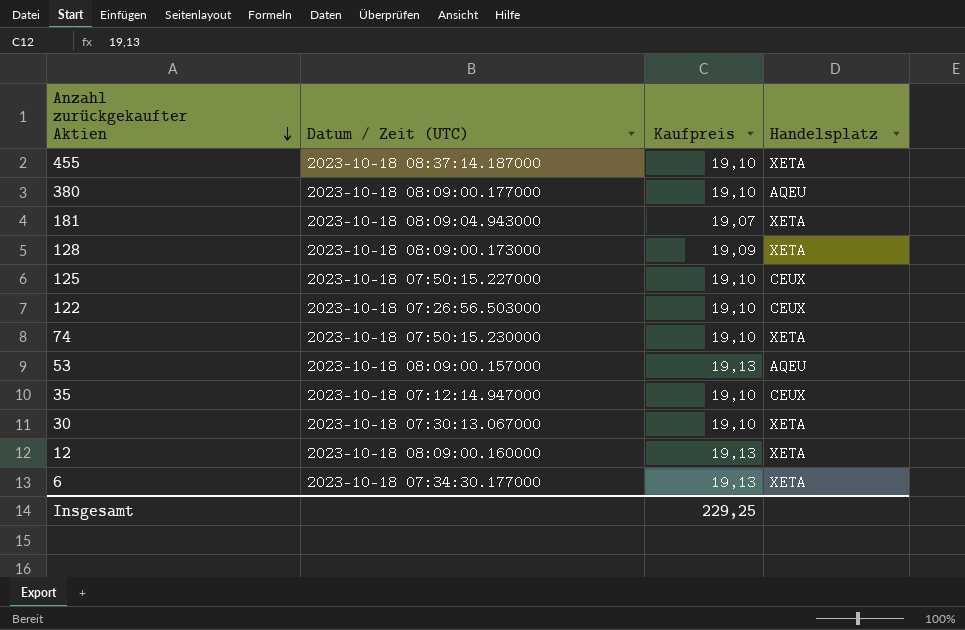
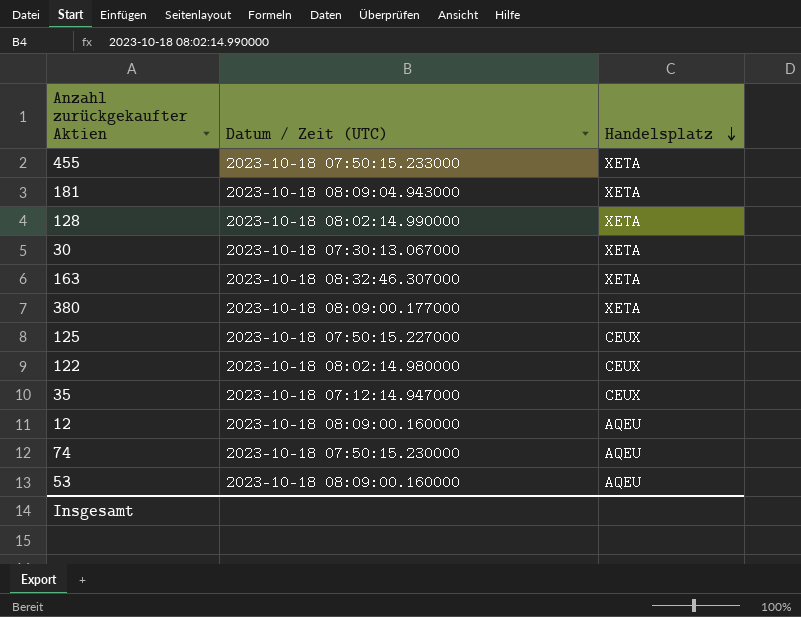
row order: Anzahl zurückgekaufter Aktien descending -> Handelsplatz descending
column Kaufpreis | position: 3 -> none
row 6: 2023-10-18 07:34:30.177000 | 19,13 | XETA -> none
455 | Datum / Zeit (UTC): 2023-10-18 08:37:14.187000 -> 2023-10-18 07:50:15.233000
128 | Datum / Zeit (UTC): 2023-10-18 08:09:00.173000 -> 2023-10-18 08:02:14.990000
row 163: none -> 2023-10-18 08:32:46.307000 | XETA
380 | Handelsplatz: AQEU -> XETA
122 | Datum / Zeit (UTC): 2023-10-18 07:26:56.503000 -> 2023-10-18 08:02:14.980000
12 | Handelsplatz: XETA -> AQEU
74 | Handelsplatz: XETA -> AQEU
53 | Datum / Zeit (UTC): 2023-10-18 08:09:00.157000 -> 2023-10-18 08:09:00.160000

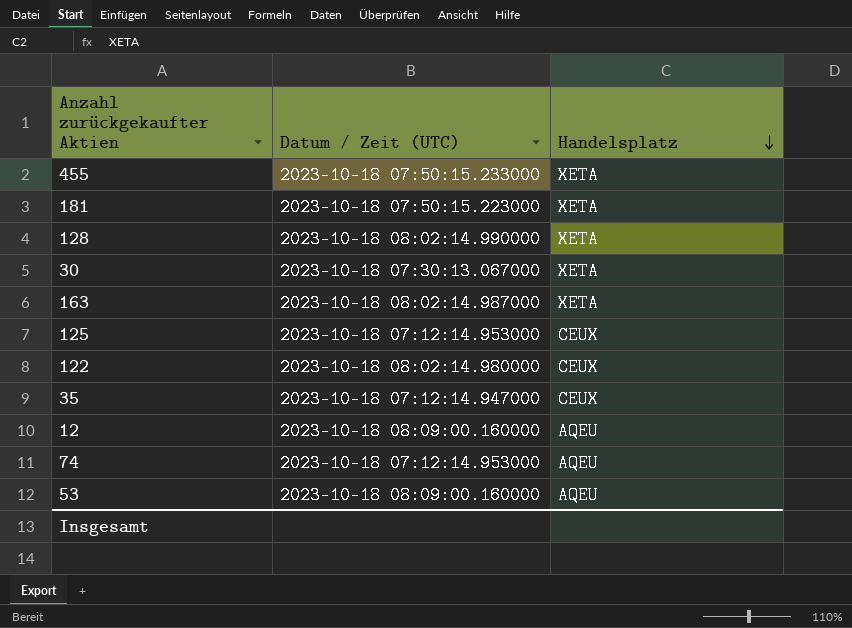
row 380: 2023-10-18 08:09:00.177000 | XETA -> none
181 | Datum / Zeit (UTC): 2023-10-18 08:09:04.943000 -> 2023-10-18 07:50:15.223000
163 | Datum / Zeit (UTC): 2023-10-18 08:32:46.307000 -> 2023-10-18 08:02:14.987000
125 | Datum / Zeit (UTC): 2023-10-18 07:50:15.227000 -> 2023-10-18 07:12:14.953000
74 | Datum / Zeit (UTC): 2023-10-18 07:50:15.230000 -> 2023-10-18 07:12:14.953000

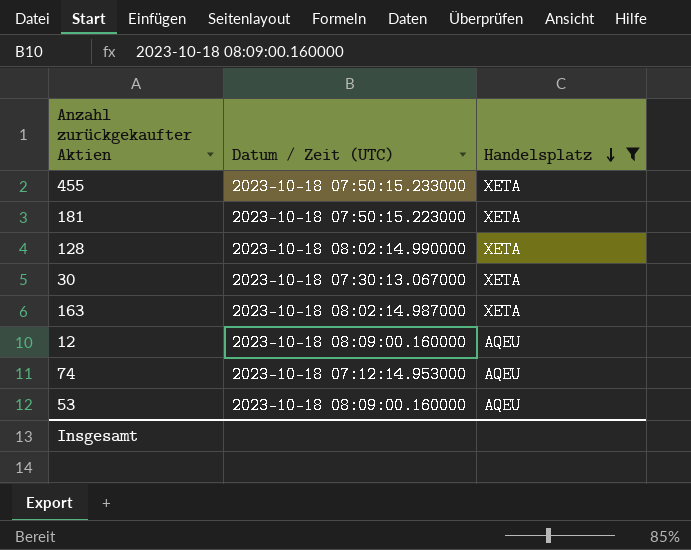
filter: none -> Handelsplatz != CEUX

